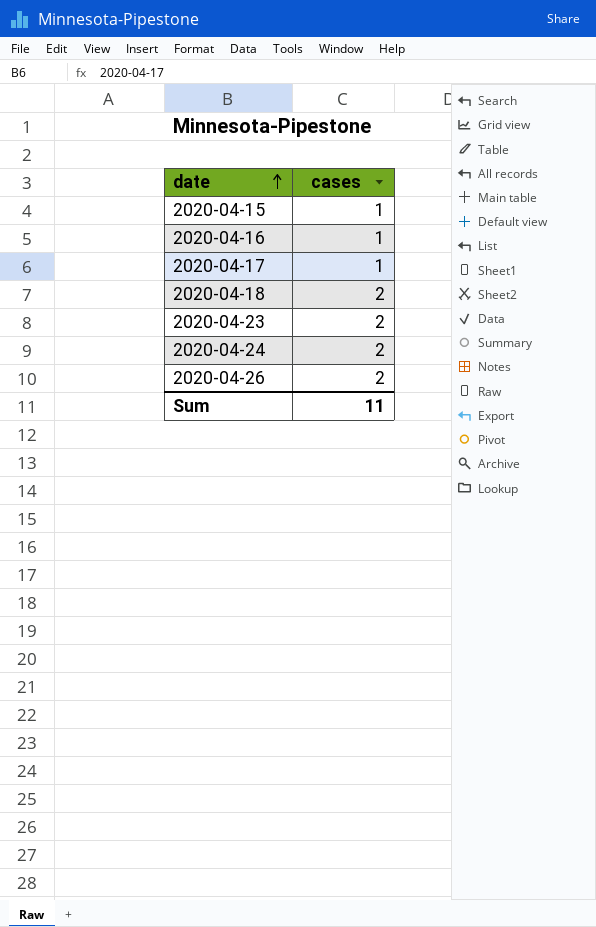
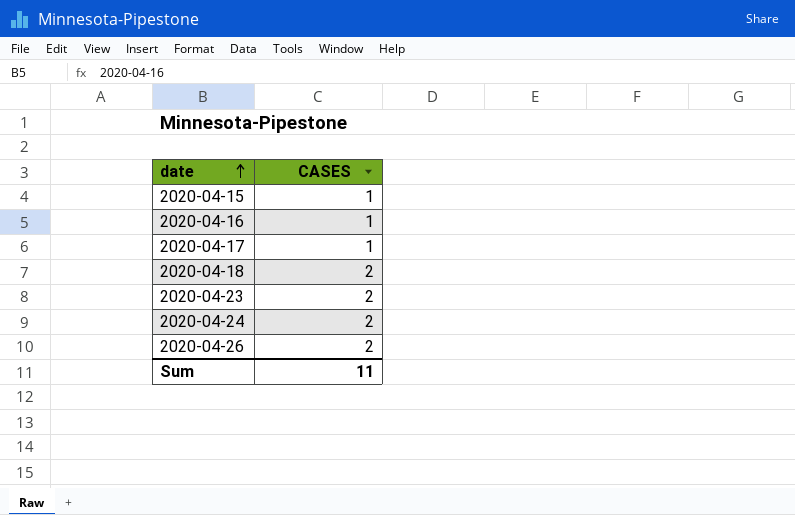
column name: cases -> CASES

